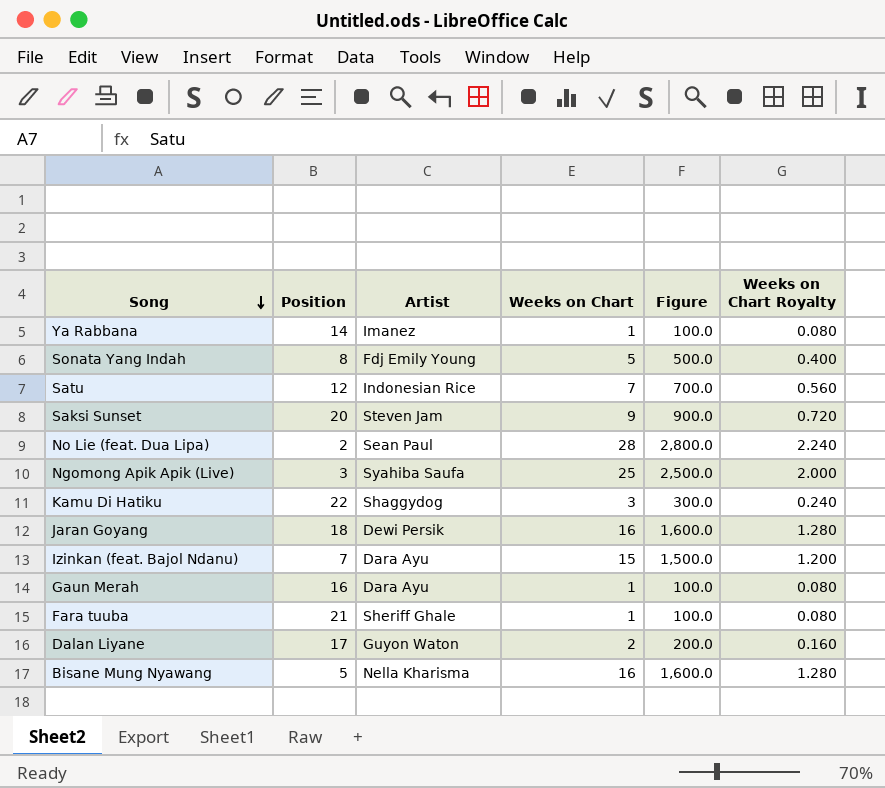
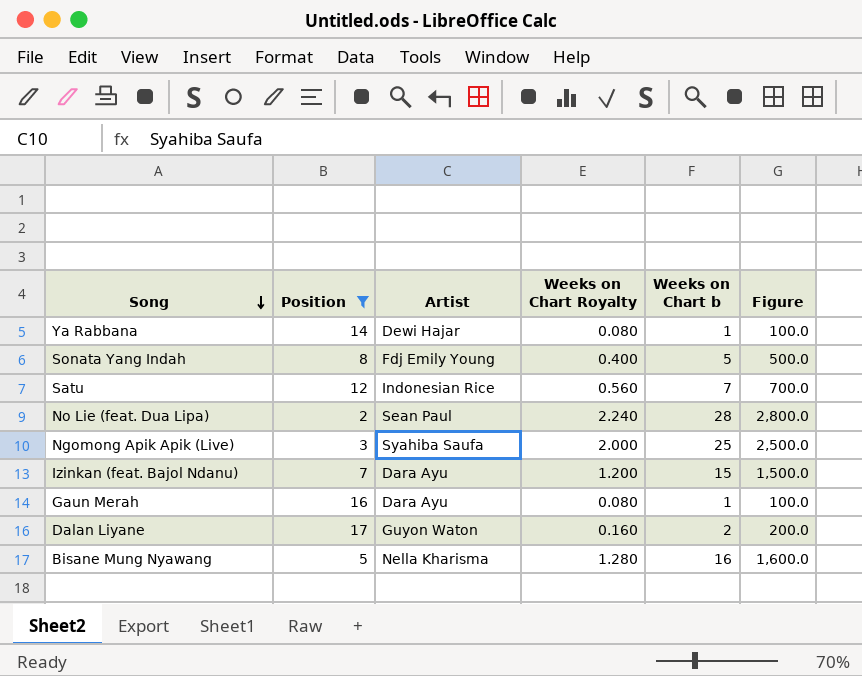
filter: none -> Position <= 17
column Weeks on Chart Royalty | position: 6 -> 4
column name: Weeks on Chart -> Weeks on Chart b
Ya Rabbana | Artist: Imanez -> Dewi Hajar

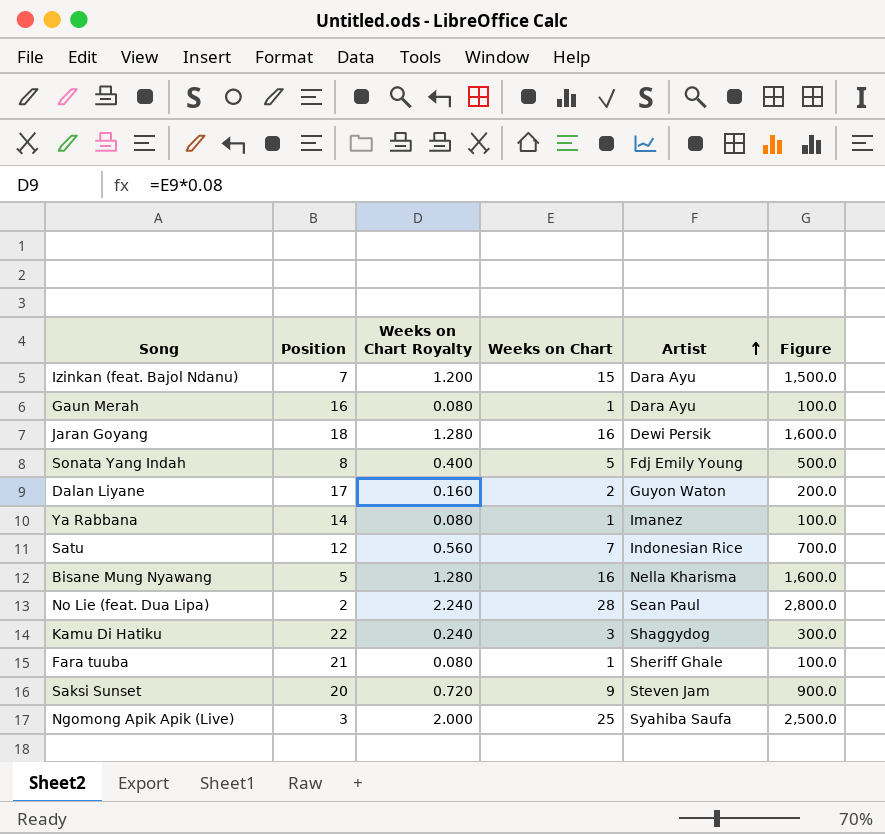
filter: Position <= 17 -> none
row order: Song descending -> Artist ascending
column name: Weeks on Chart b -> Weeks on Chart
column Artist | position: 3 -> 5
Ya Rabbana | Artist: Dewi Hajar -> Imanez

